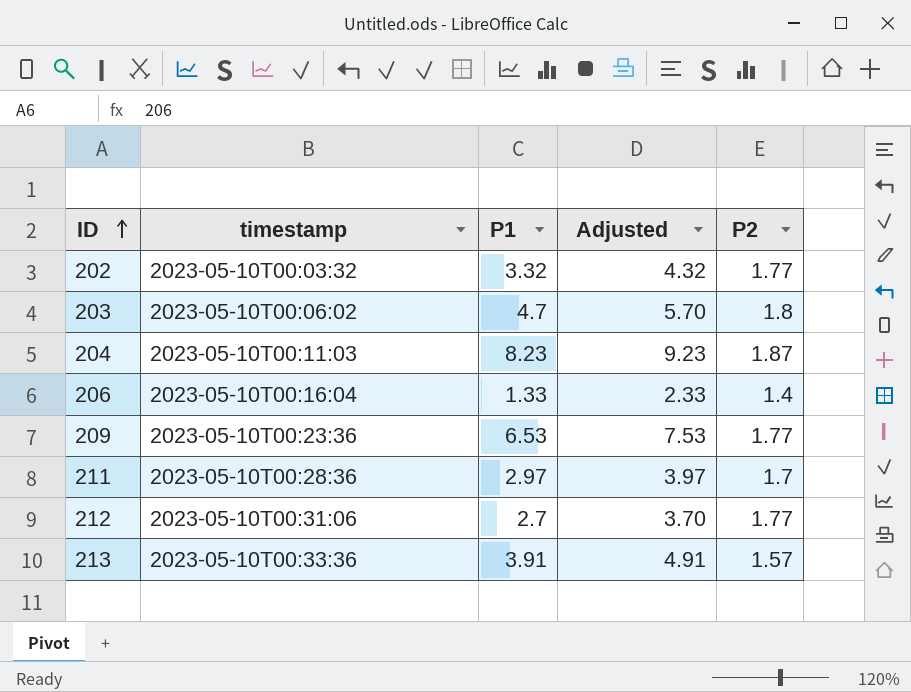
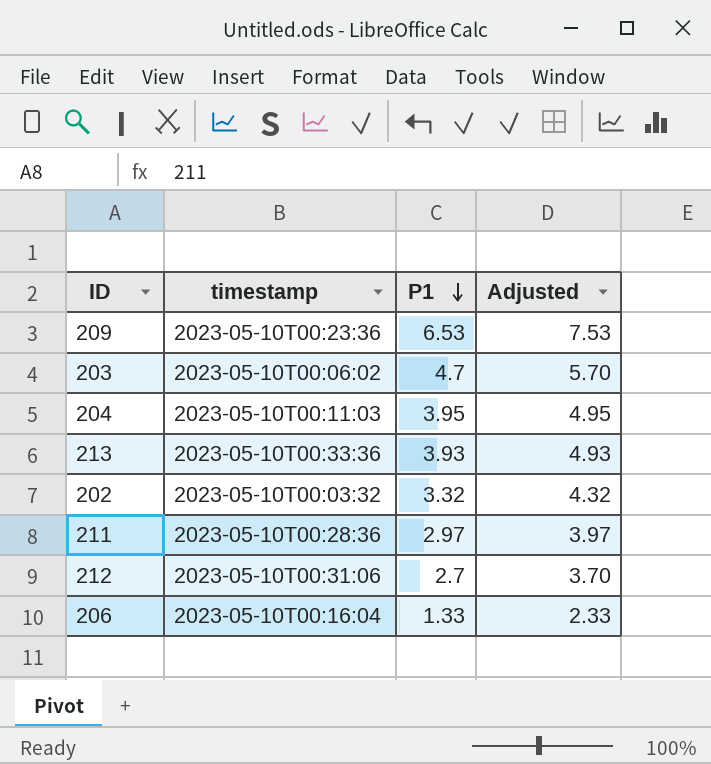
row order: ID ascending -> P1 descending
column P2 | position: 5 -> none
204 | P1: 8.23 -> 3.95
204 | Adjusted: 9.23 -> 4.95
213 | P1: 3.91 -> 3.93
213 | Adjusted: 4.91 -> 4.93

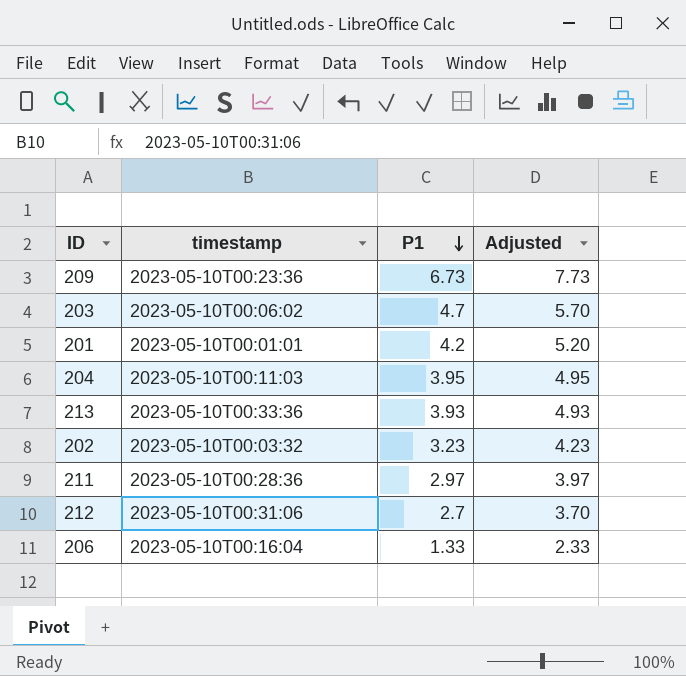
209 | P1: 6.53 -> 6.73
209 | Adjusted: 7.53 -> 7.73
row 201: none -> 2023-05-10T00:01:01 | 4.2 | 5.20
202 | P1: 3.32 -> 3.23
202 | Adjusted: 4.32 -> 4.23

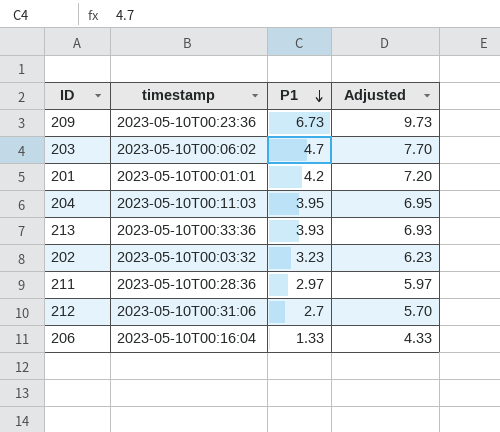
column Adjusted | formula: [P1] + 1 -> [P1] + 3

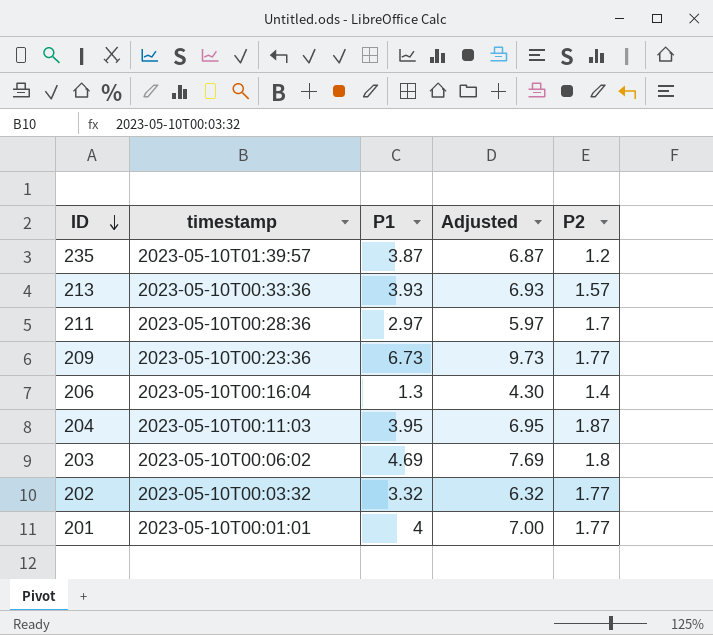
row order: P1 descending -> ID descending
column P2 | position: none -> 5
row 212: 2023-05-10T00:31:06 | 2.7 | 5.70 -> none
row 235: none -> 2023-05-10T01:39:57 | 3.87 | 6.87 | 1.2
206 | P1: 1.33 -> 1.3
206 | Adjusted: 4.33 -> 4.30
203 | P1: 4.7 -> 4.69
203 | Adjusted: 7.70 -> 7.69
202 | P1: 3.23 -> 3.32
202 | Adjusted: 6.23 -> 6.32
201 | P1: 4.2 -> 4
201 | Adjusted: 7.20 -> 7.00

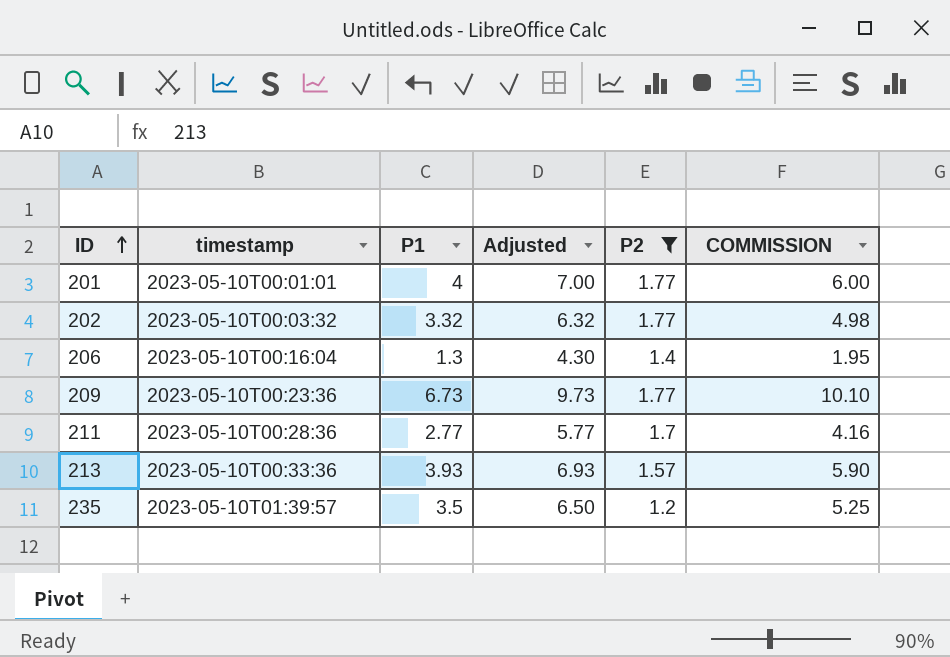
filter: none -> P2 <= 1.77
row order: ID descending -> ID ascending
column COMMISSION | formula: none -> [P1] * 1.5
211 | P1: 2.97 -> 2.77
211 | Adjusted: 5.97 -> 5.77
235 | P1: 3.87 -> 3.5
235 | Adjusted: 6.87 -> 6.50

